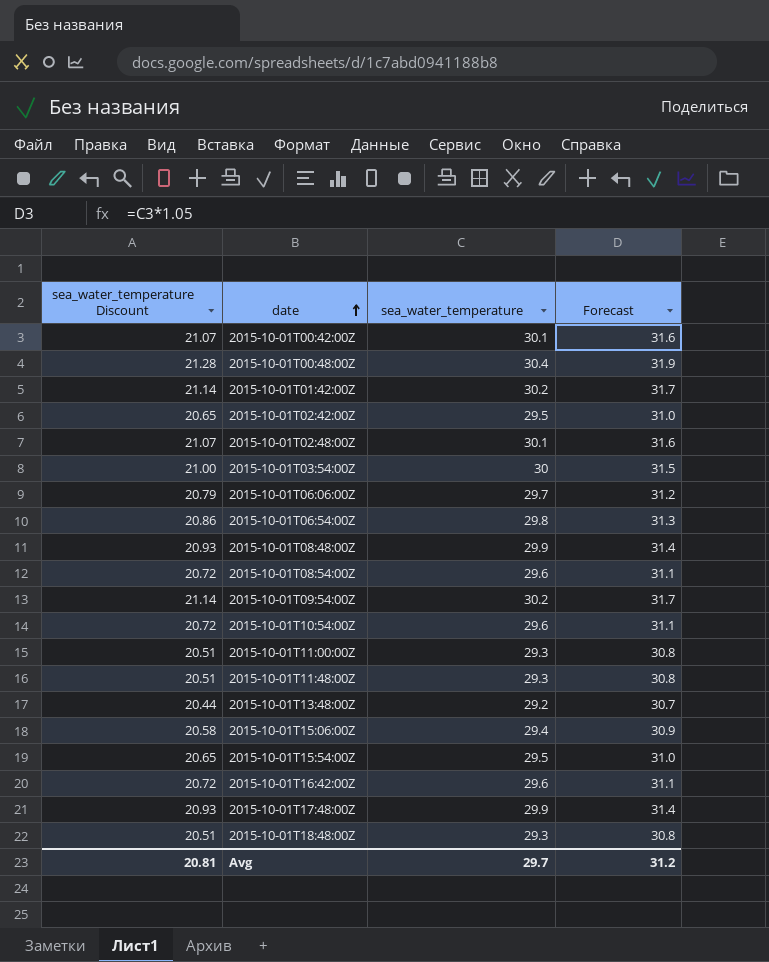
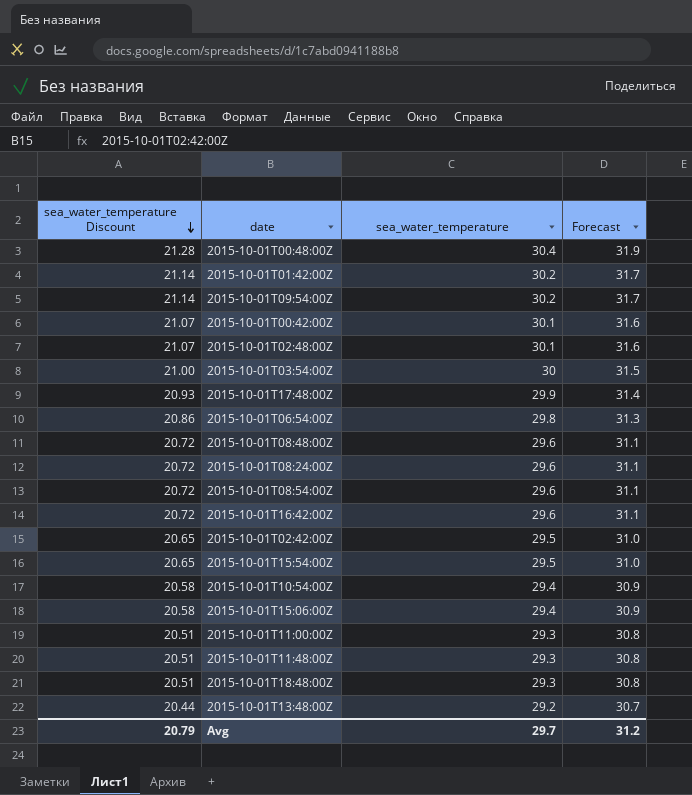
row order: date ascending -> sea_water_temperature Discount descending
row 2015-10-01T06:06:00Z: 20.79 | 29.7 | 31.2 -> none
2015-10-01T08:48:00Z | sea_water_temperature Discount: 20.93 -> 20.72
2015-10-01T08:48:00Z | sea_water_temperature: 29.9 -> 29.6
2015-10-01T08:48:00Z | Forecast: 31.4 -> 31.1
row 2015-10-01T08:24:00Z: none -> 20.72 | 29.6 | 31.1
2015-10-01T10:54:00Z | sea_water_temperature Discount: 20.72 -> 20.58
2015-10-01T10:54:00Z | sea_water_temperature: 29.6 -> 29.4
2015-10-01T10:54:00Z | Forecast: 31.1 -> 30.9
Avg | sea_water_temperature Discount: 20.81 -> 20.79

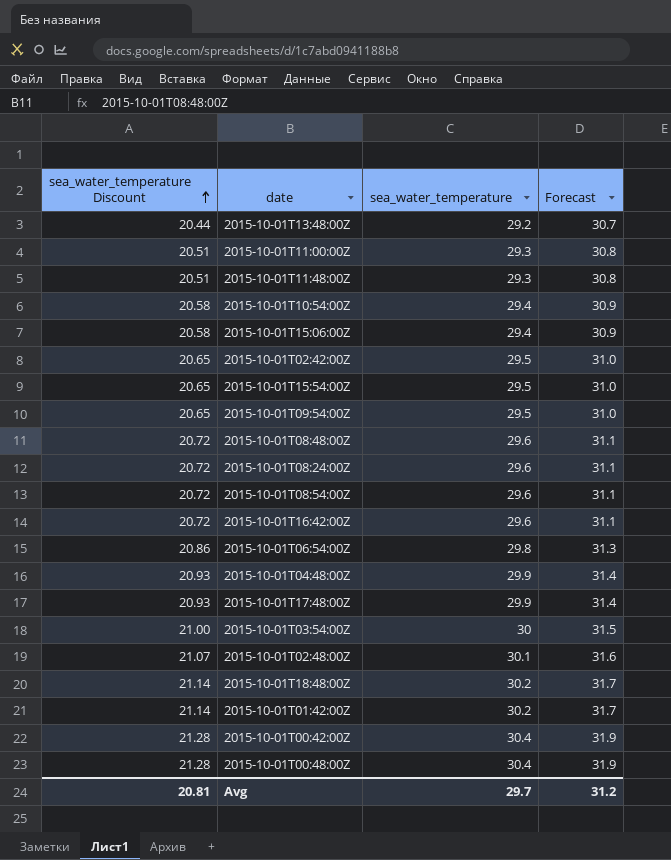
row order: sea_water_temperature Discount descending -> sea_water_temperature Discount ascending
2015-10-01T09:54:00Z | sea_water_temperature Discount: 21.14 -> 20.65
2015-10-01T09:54:00Z | sea_water_temperature: 30.2 -> 29.5
2015-10-01T09:54:00Z | Forecast: 31.7 -> 31.0
row 2015-10-01T04:48:00Z: none -> 20.93 | 29.9 | 31.4
2015-10-01T18:48:00Z | sea_water_temperature Discount: 20.51 -> 21.14
2015-10-01T18:48:00Z | sea_water_temperature: 29.3 -> 30.2
2015-10-01T18:48:00Z | Forecast: 30.8 -> 31.7
2015-10-01T00:42:00Z | sea_water_temperature Discount: 21.07 -> 21.28
2015-10-01T00:42:00Z | sea_water_temperature: 30.1 -> 30.4
2015-10-01T00:42:00Z | Forecast: 31.6 -> 31.9
Avg | sea_water_temperature Discount: 20.79 -> 20.81

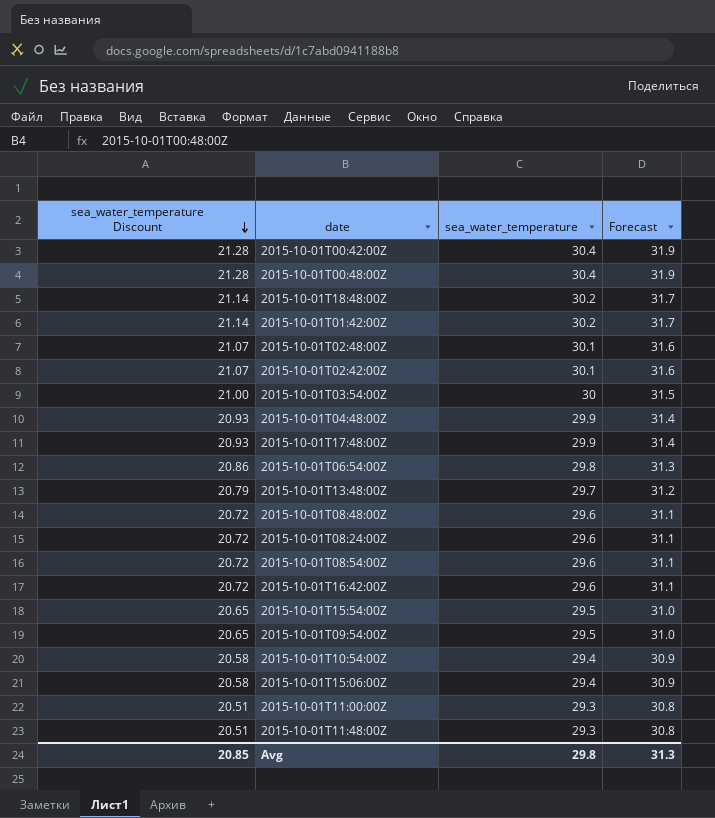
row order: sea_water_temperature Discount ascending -> sea_water_temperature Discount descending
2015-10-01T02:42:00Z | sea_water_temperature Discount: 20.65 -> 21.07
2015-10-01T02:42:00Z | sea_water_temperature: 29.5 -> 30.1
2015-10-01T02:42:00Z | Forecast: 31.0 -> 31.6
2015-10-01T13:48:00Z | sea_water_temperature Discount: 20.44 -> 20.79
2015-10-01T13:48:00Z | sea_water_temperature: 29.2 -> 29.7
2015-10-01T13:48:00Z | Forecast: 30.7 -> 31.2
Avg | sea_water_temperature Discount: 20.81 -> 20.85
Avg | sea_water_temperature: 29.7 -> 29.8
Avg | Forecast: 31.2 -> 31.3

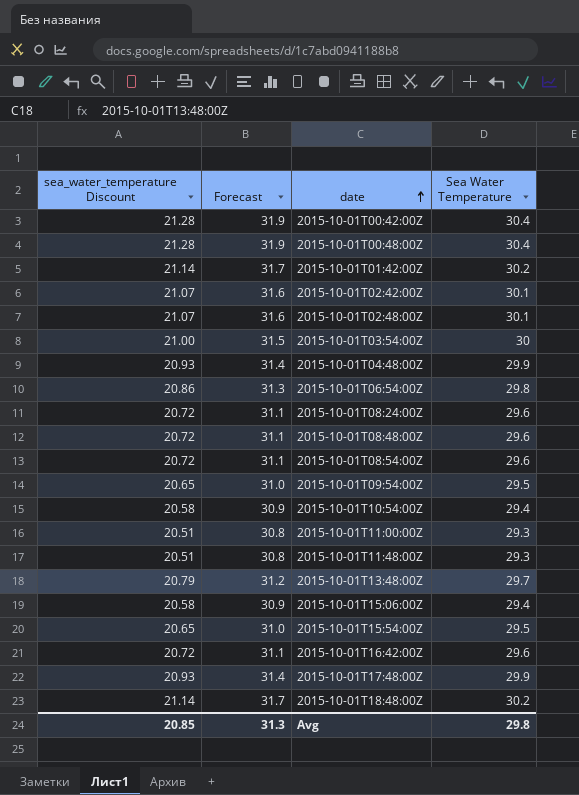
row order: sea_water_temperature Discount descending -> date ascending
column Forecast | position: 4 -> 2
column name: sea_water_temperature -> Sea Water Temperature

